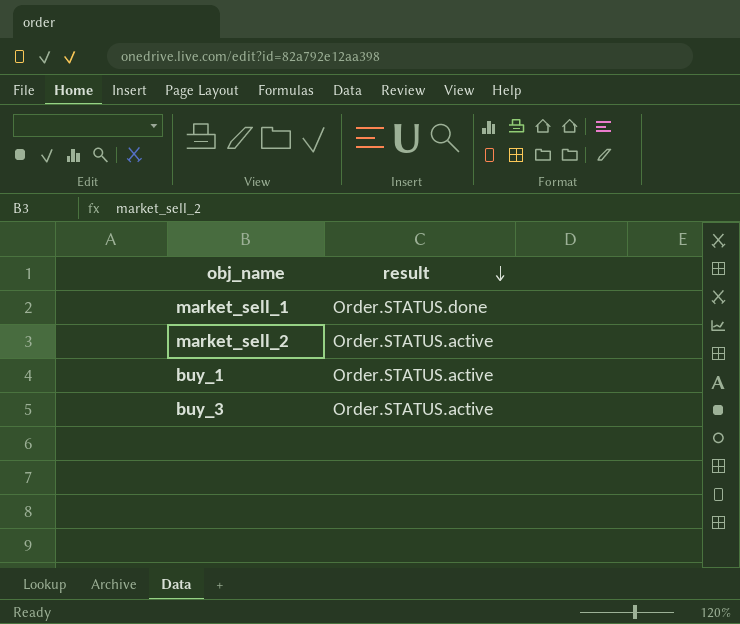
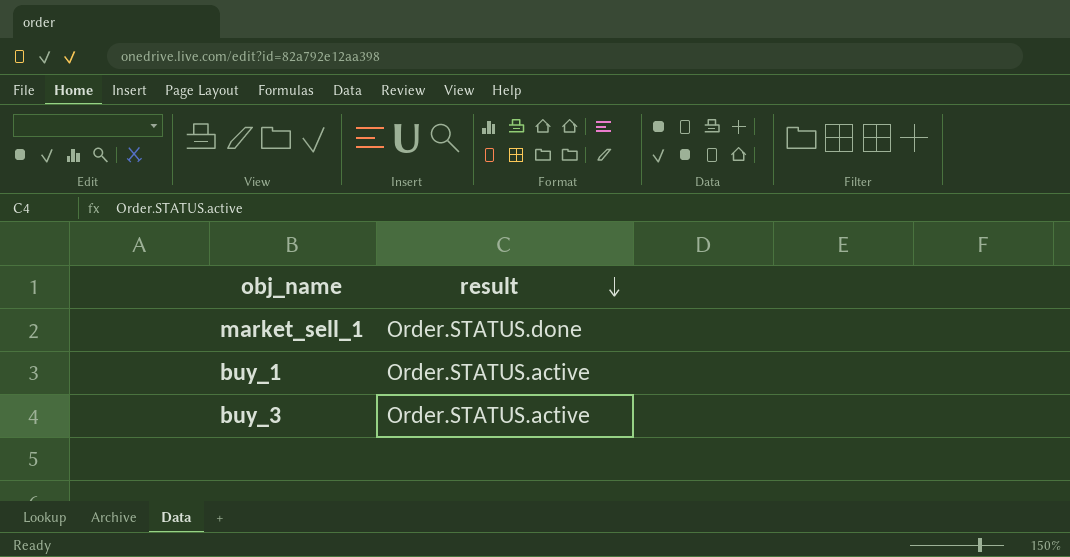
row market_sell_2: Order.STATUS.active -> none

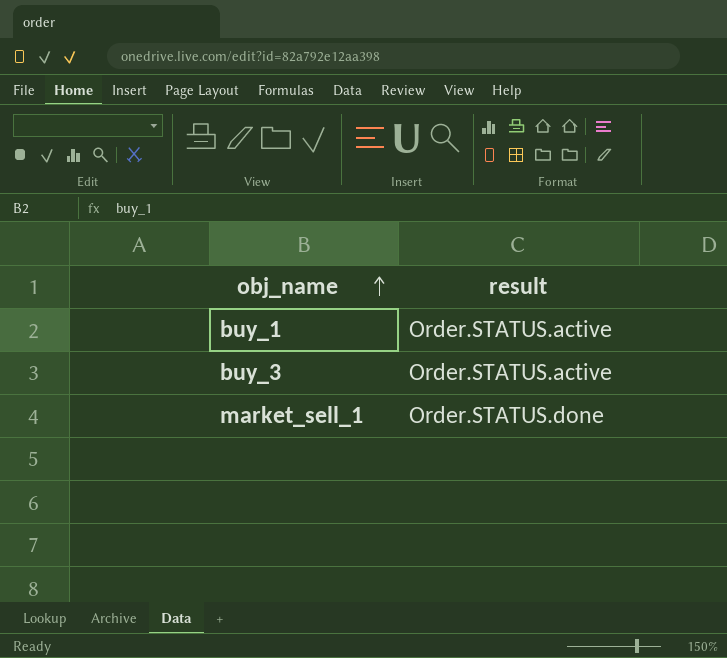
row order: result descending -> obj_name ascending

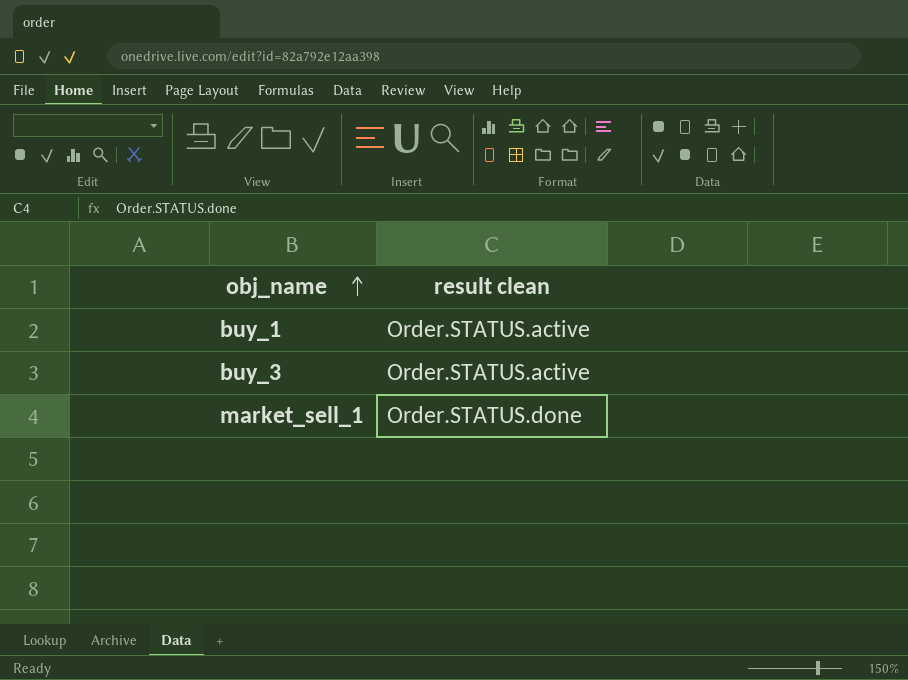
column name: result -> result clean

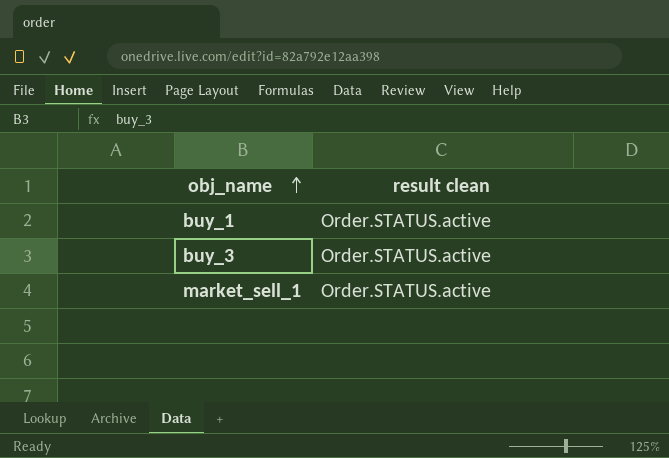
market_sell_1 | result clean: Order.STATUS.done -> Order.STATUS.active

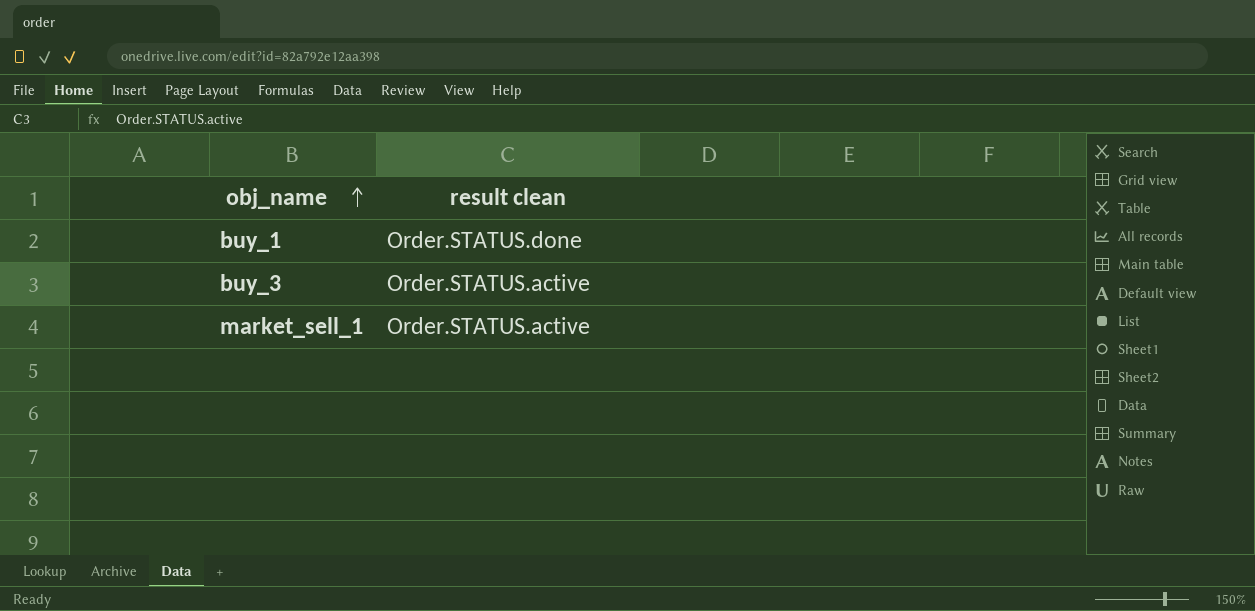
buy_1 | result clean: Order.STATUS.active -> Order.STATUS.done

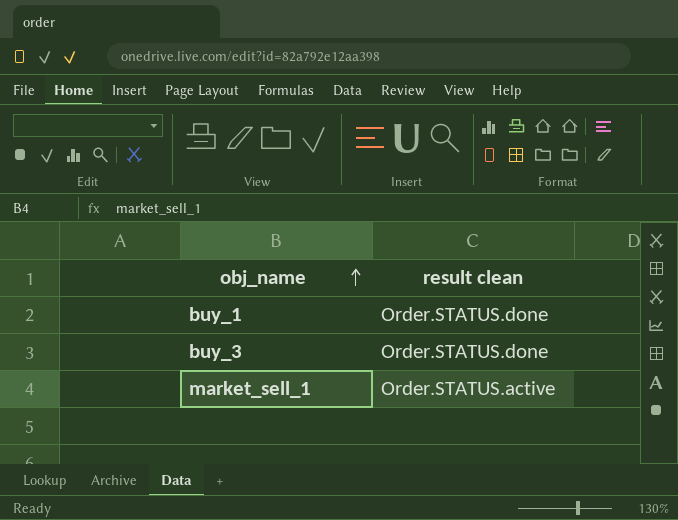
buy_3 | result clean: Order.STATUS.active -> Order.STATUS.done

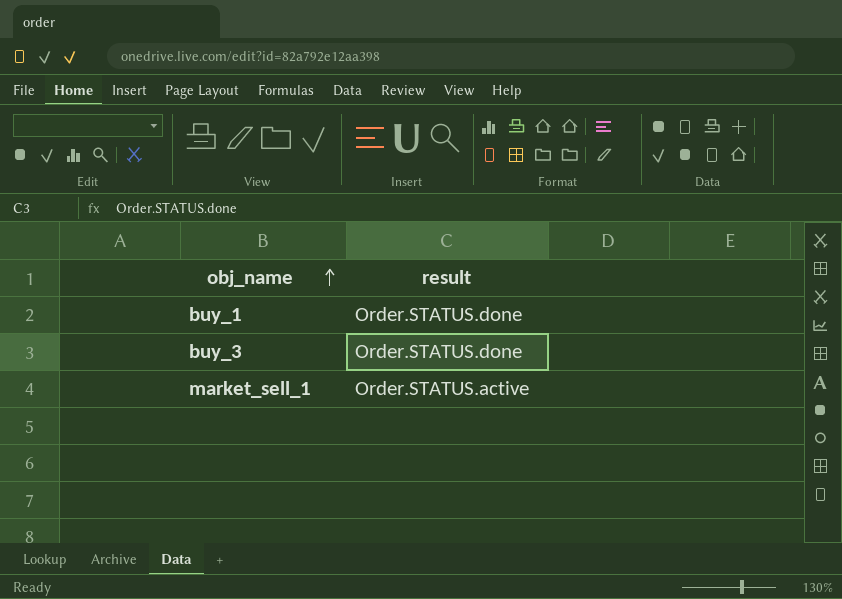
column name: result clean -> result

